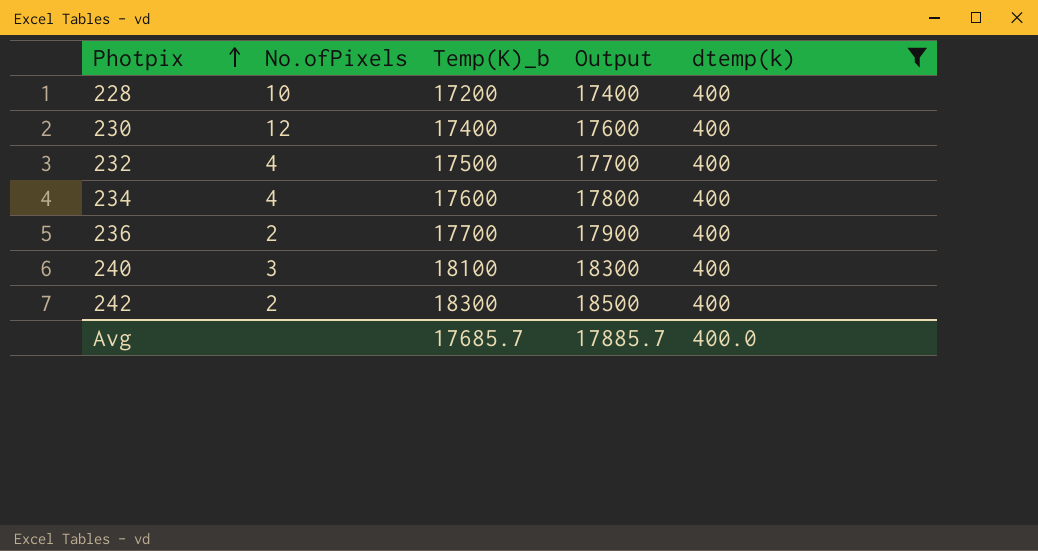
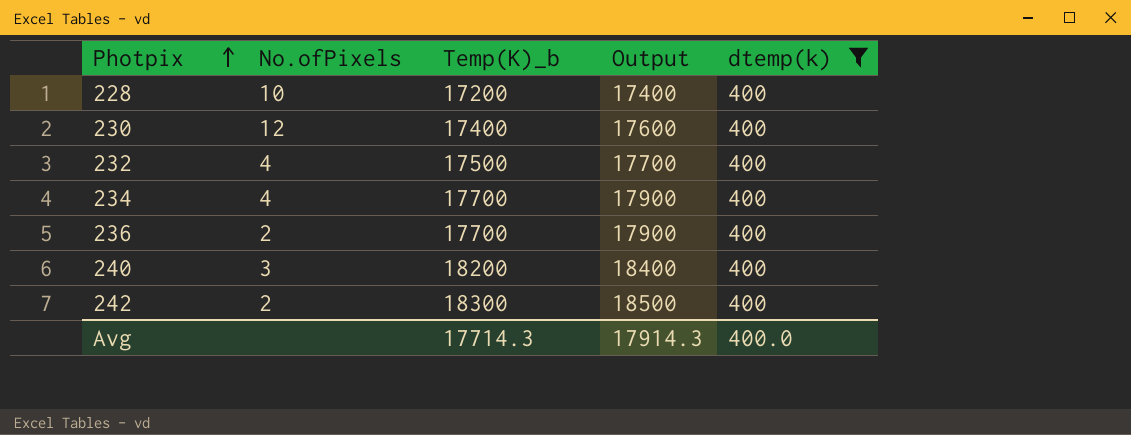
234 | Temp(K)_b: 17600 -> 17700
234 | Output: 17800 -> 17900
240 | Temp(K)_b: 18100 -> 18200
240 | Output: 18300 -> 18400
Avg | Temp(K)_b: 17685.7 -> 17714.3
Avg | Output: 17885.7 -> 17914.3

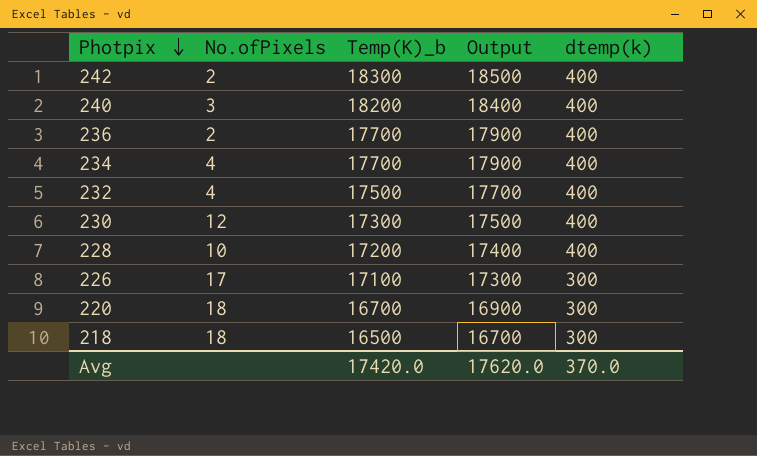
filter: dtemp(k) = 400 -> none
row order: Photpix ascending -> Photpix descending
230 | Temp(K)_b: 17400 -> 17300
230 | Output: 17600 -> 17500
Avg | Temp(K)_b: 17714.3 -> 17420.0
Avg | Output: 17914.3 -> 17620.0
Avg | dtemp(k): 400.0 -> 370.0

